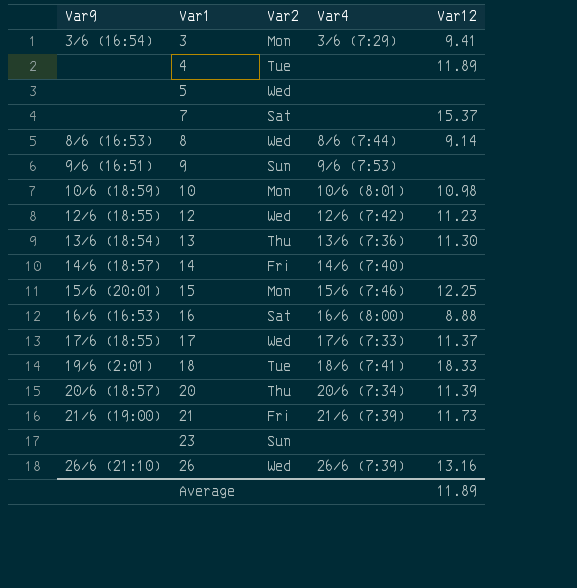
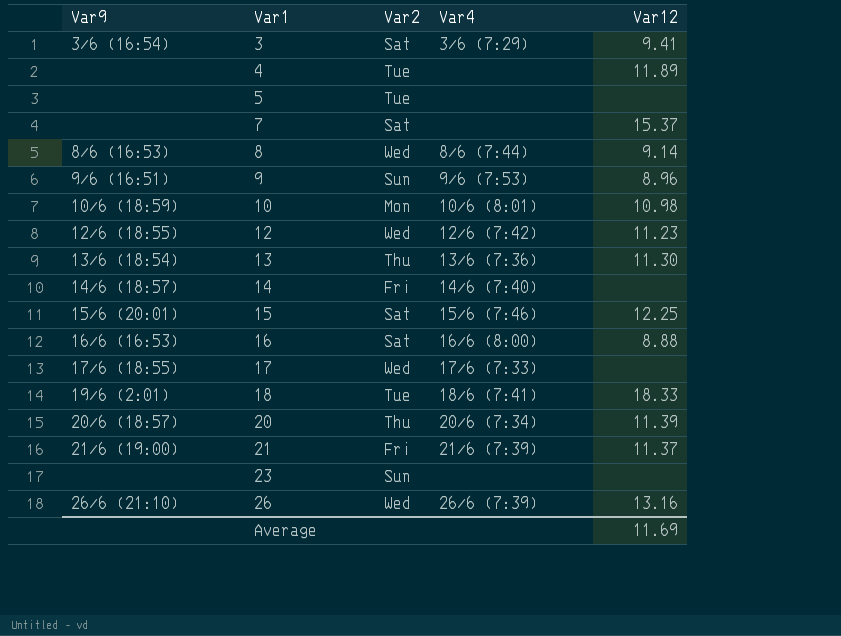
3 | Var2: Mon -> Sat
5 | Var2: Wed -> Tue
9 | Var12: none -> 8.96
15 | Var2: Mon -> Sat
17 | Var12: 11.37 -> none
21 | Var12: 11.73 -> 11.37
Average | Var12: 11.89 -> 11.69

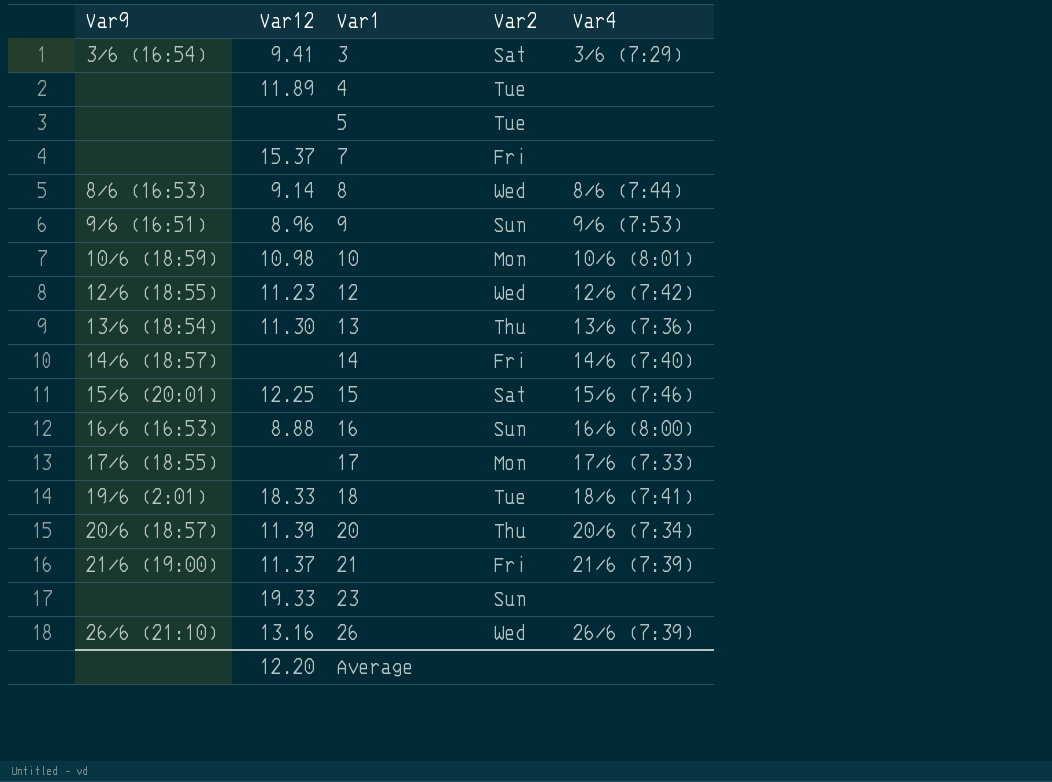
column Var12 | position: 5 -> 2
7 | Var2: Sat -> Fri
16 | Var2: Sat -> Sun
17 | Var2: Wed -> Mon
23 | Var12: none -> 19.33
Average | Var12: 11.69 -> 12.20

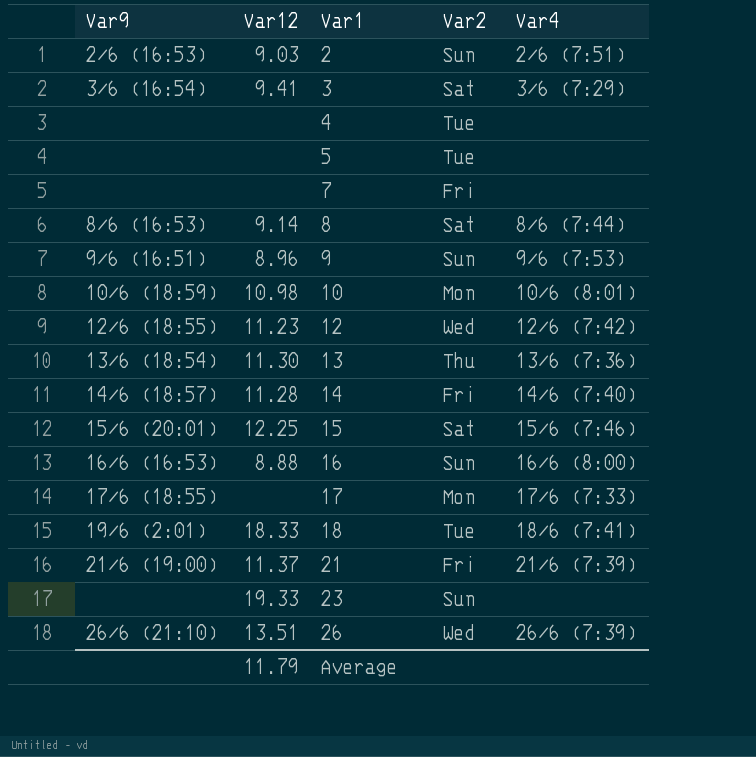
row 20: 20/6 (18:57) | 11.39 | Thu | 20/6 (7:34) -> none
row 2: none -> 2/6 (16:53) | 9.03 | Sun | 2/6 (7:51)
4 | Var12: 11.89 -> none
7 | Var12: 15.37 -> none
8 | Var2: Wed -> Sat
14 | Var12: none -> 11.28
26 | Var12: 13.16 -> 13.51
Average | Var12: 12.20 -> 11.79

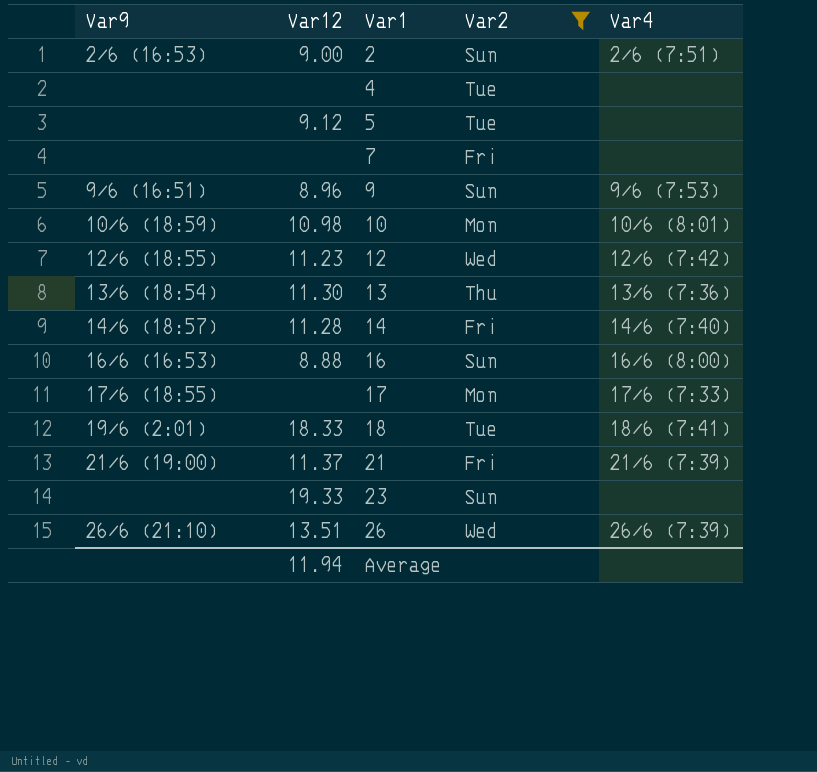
filter: none -> Var2 != Sat
2 | Var12: 9.03 -> 9.00
5 | Var12: none -> 9.12
Average | Var12: 11.79 -> 11.94

